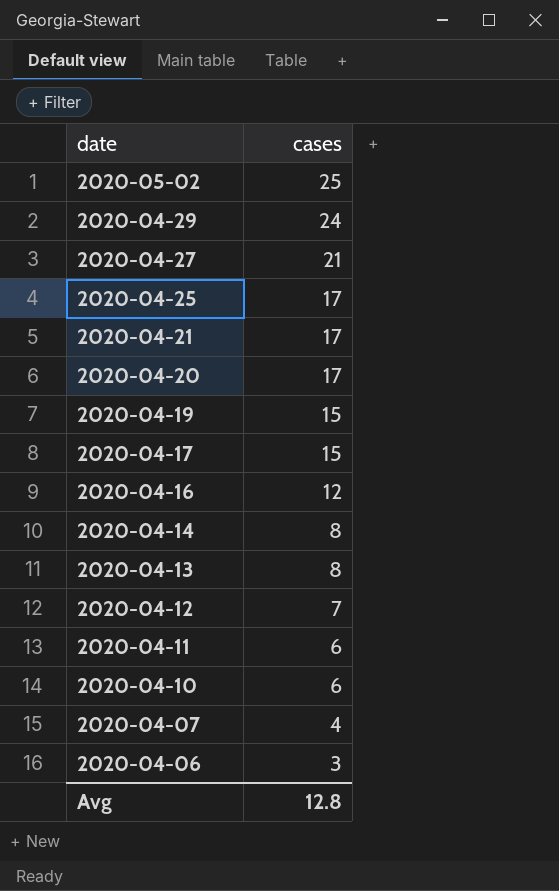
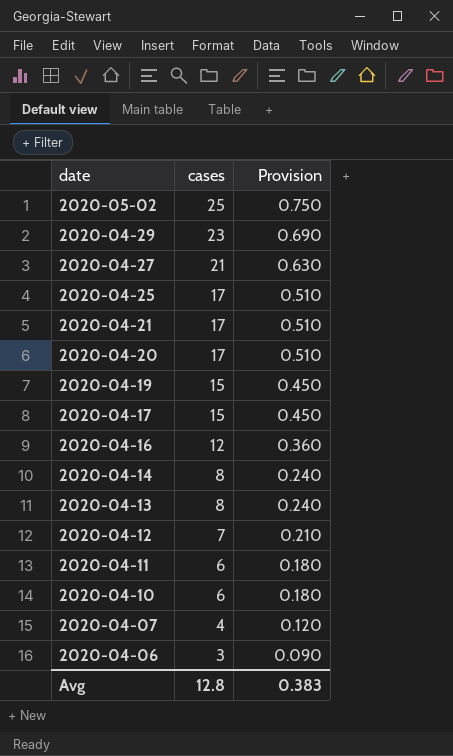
column Provision | formula: none -> [cases] * 0.03
2020-04-29 | cases: 24 -> 23

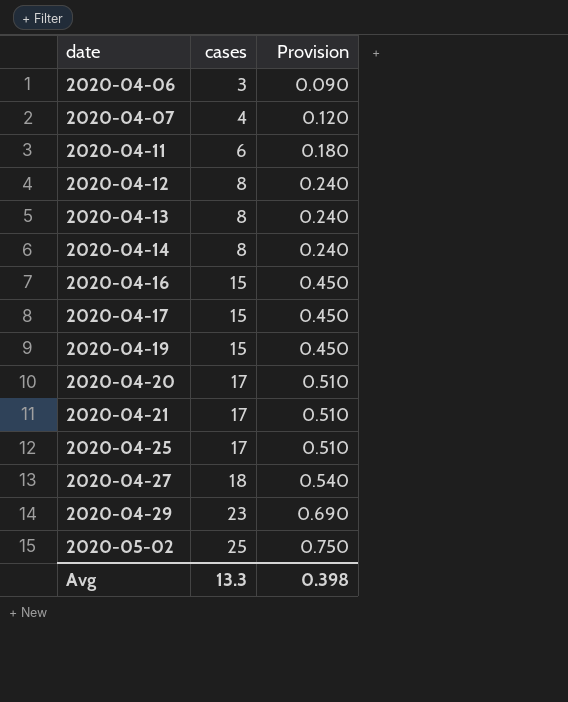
row order: date descending -> date ascending
row 2020-04-10: 6 | 0.180 -> none
2020-04-12 | cases: 7 -> 8
2020-04-12 | Provision: 0.210 -> 0.240
2020-04-16 | cases: 12 -> 15
2020-04-16 | Provision: 0.360 -> 0.450
2020-04-27 | cases: 21 -> 18
2020-04-27 | Provision: 0.630 -> 0.540
Avg | cases: 12.8 -> 13.3
Avg | Provision: 0.383 -> 0.398

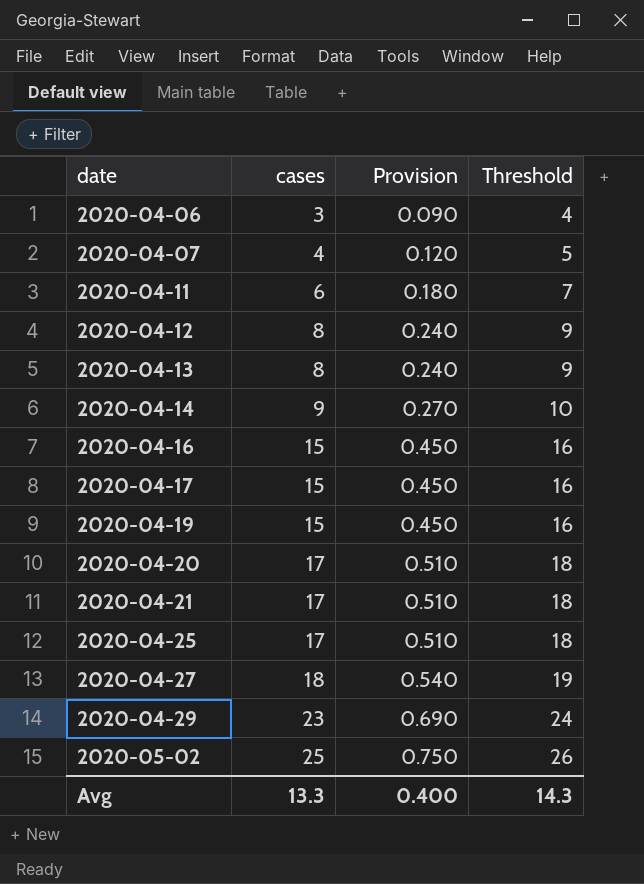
column Threshold | formula: none -> [cases] + 1
2020-04-14 | cases: 8 -> 9
2020-04-14 | Provision: 0.240 -> 0.270
Avg | Provision: 0.398 -> 0.400

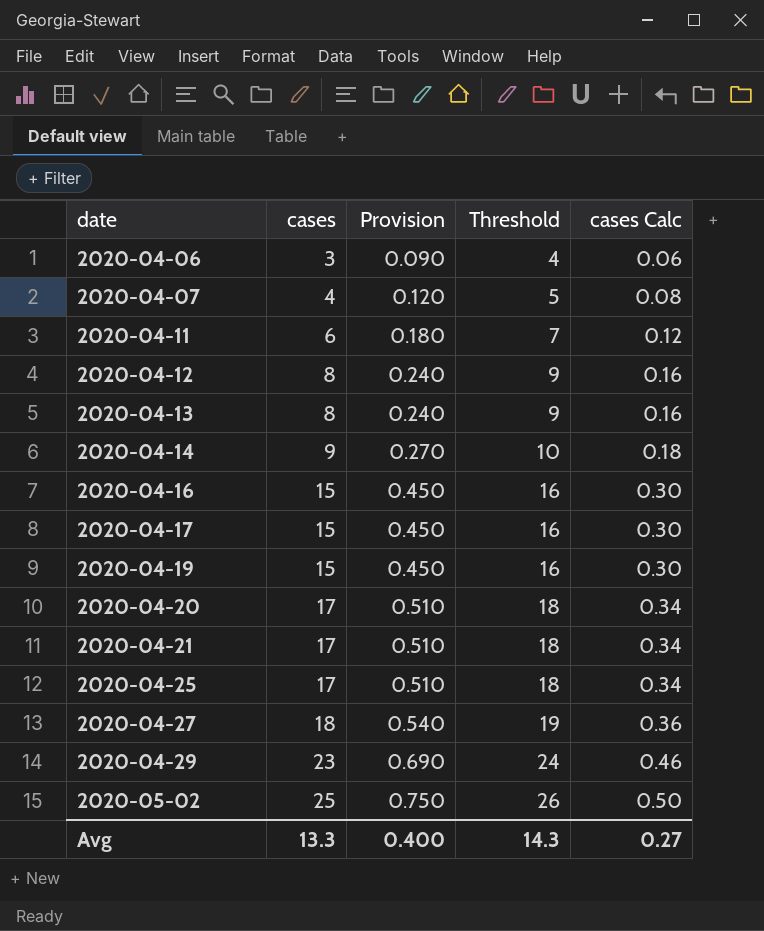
column cases Calc | formula: none -> [cases] * 0.02

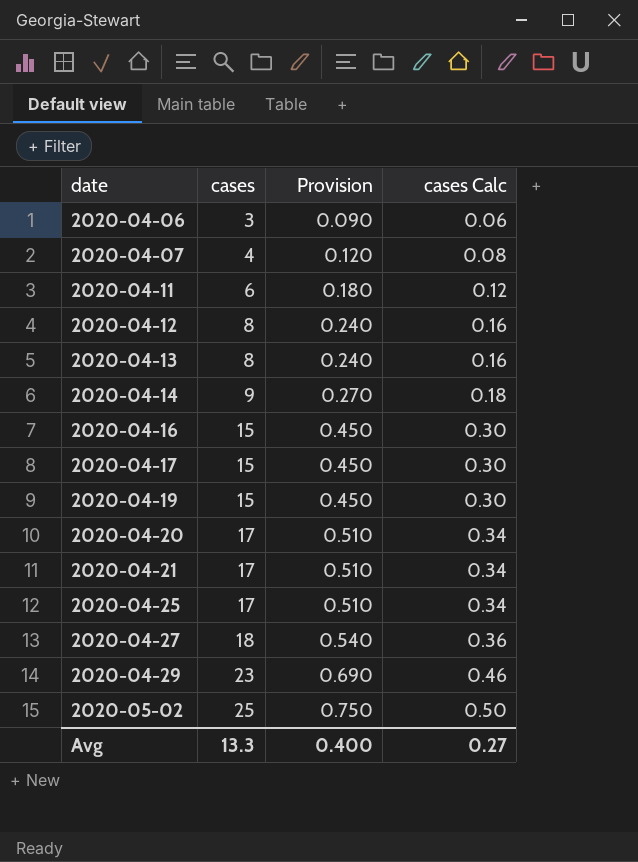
column Threshold | formula: [cases] + 1 -> none

